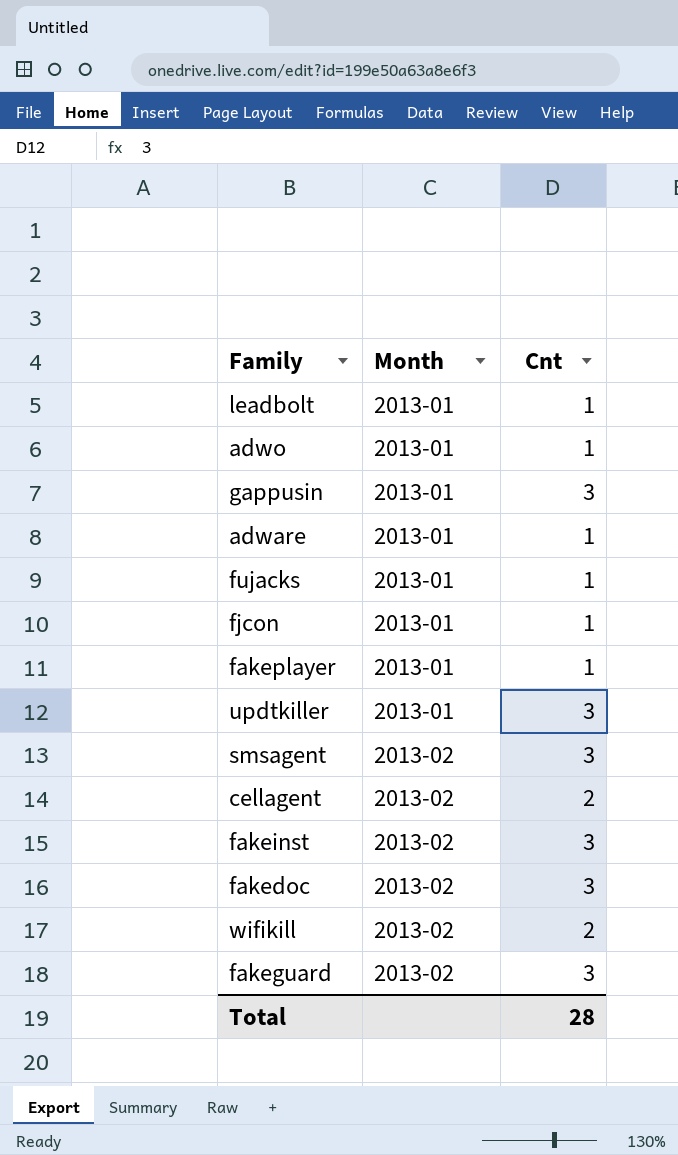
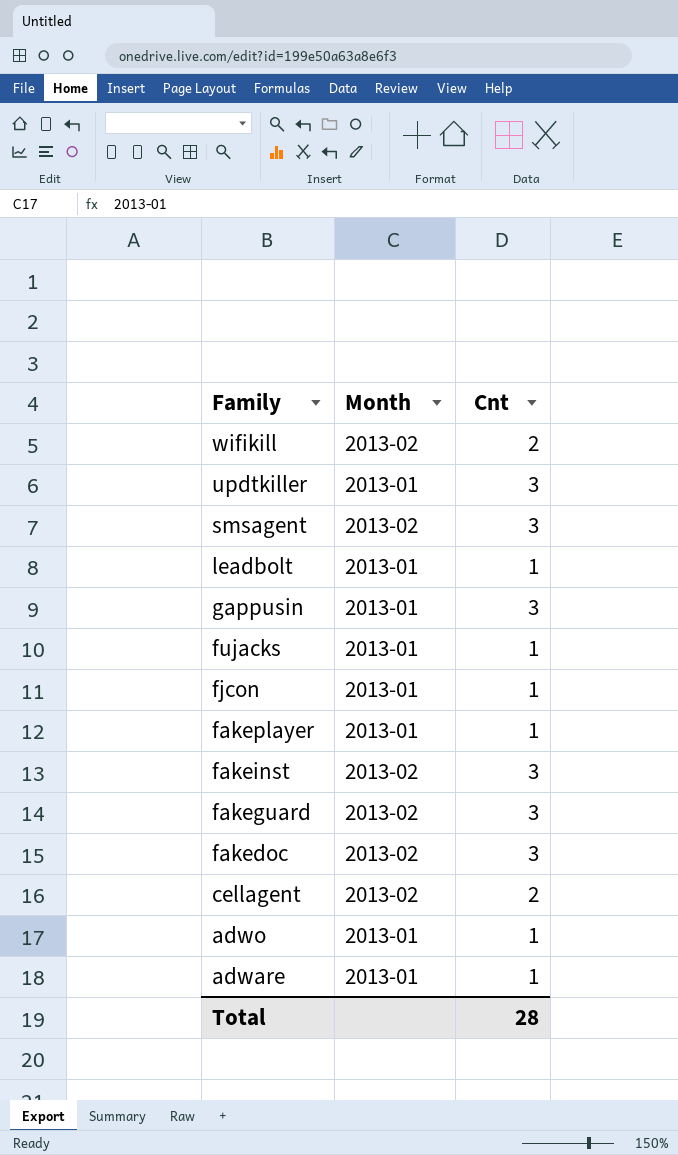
row order: Month ascending -> Family descending

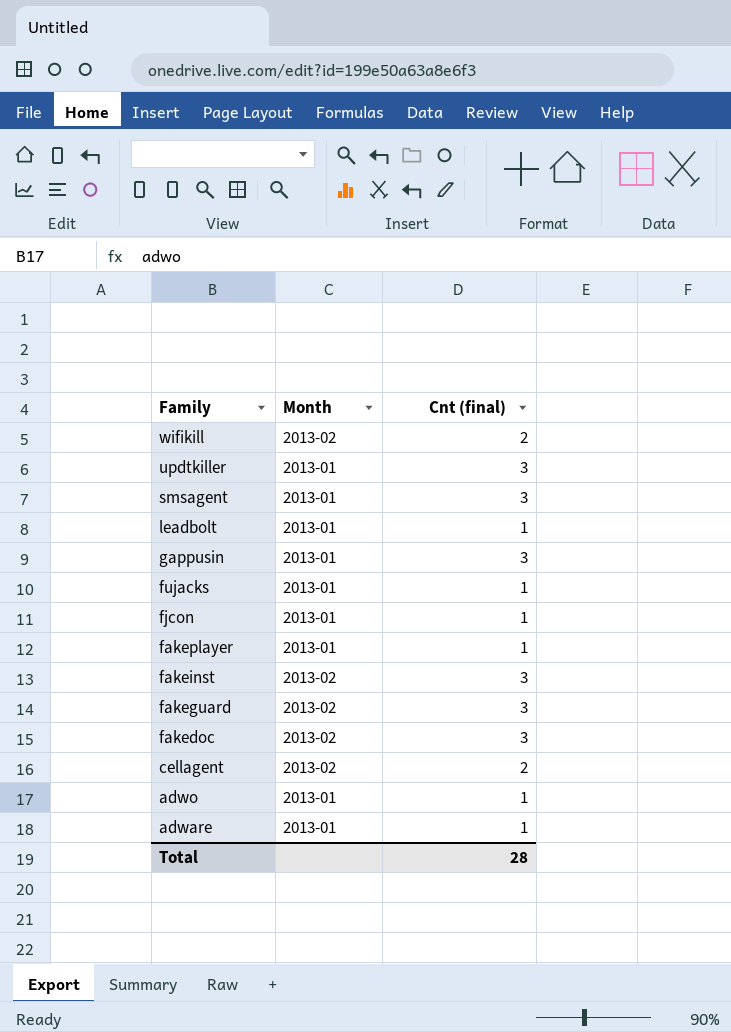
column name: Cnt -> Cnt (final)
smsagent | Month: 2013-02 -> 2013-01

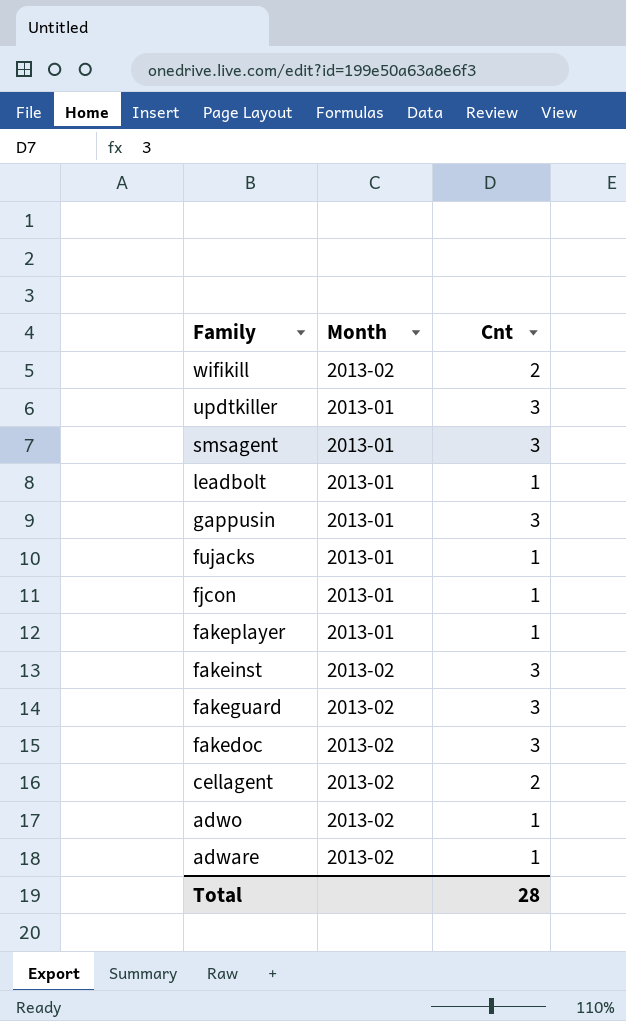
column name: Cnt (final) -> Cnt
adwo | Month: 2013-01 -> 2013-02
adware | Month: 2013-01 -> 2013-02

